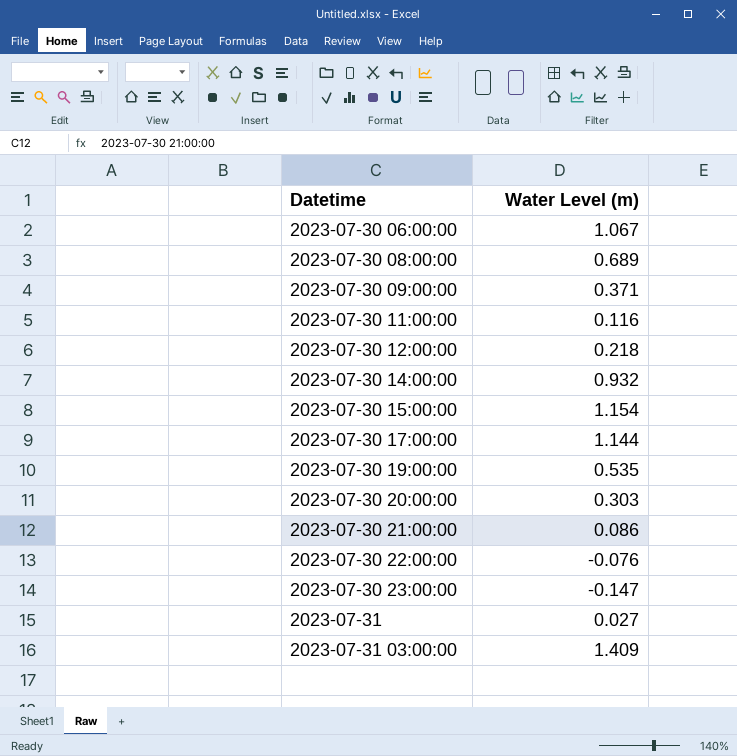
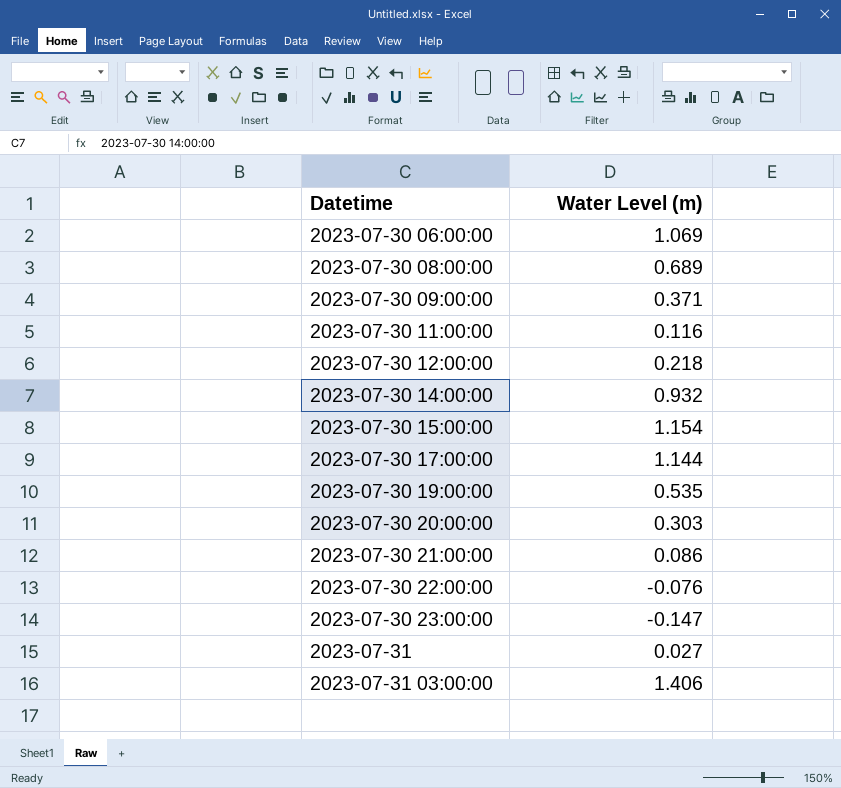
2023-07-30 06:00:00 | Water Level (m): 1.067 -> 1.069
2023-07-31 03:00:00 | Water Level (m): 1.409 -> 1.406

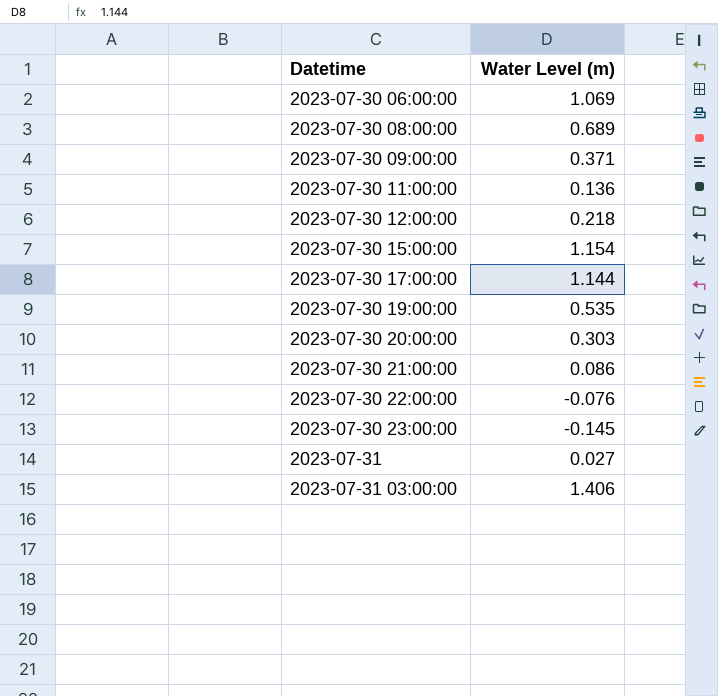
row 2023-07-30 14:00:00: 0.932 -> none
2023-07-30 11:00:00 | Water Level (m): 0.116 -> 0.136
2023-07-30 23:00:00 | Water Level (m): -0.147 -> -0.145

